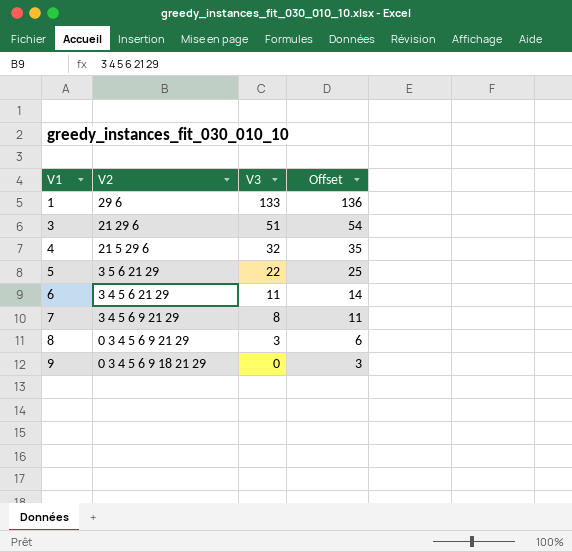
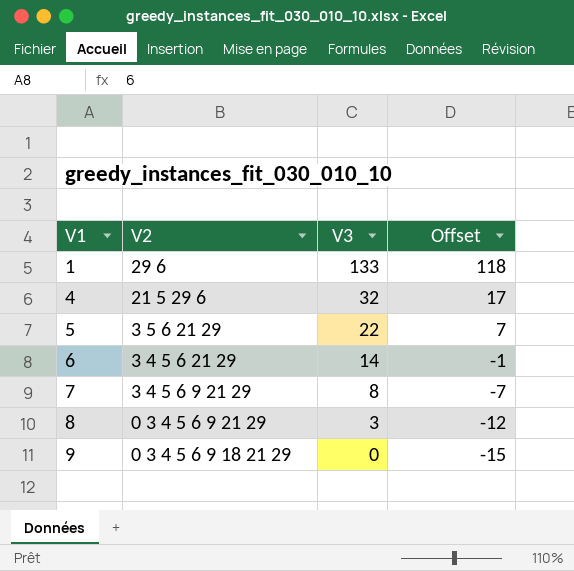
column Offset | formula: [V3] + 3 -> [V3] - 15
row 3: 21 29 6 | 51 | 54 -> none
6 | V3: 11 -> 14

